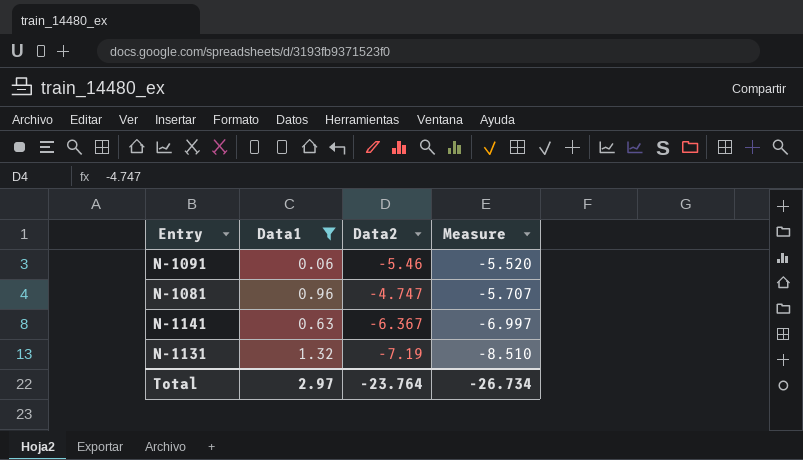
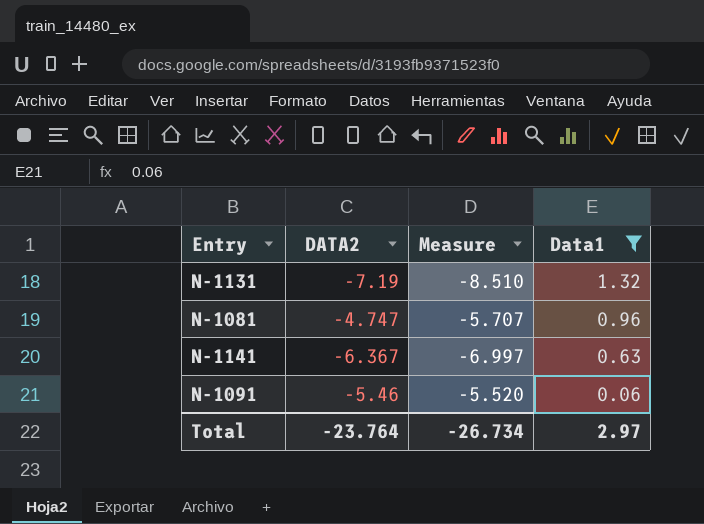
row order: Measure descending -> Data1 descending
column name: Data2 -> DATA2
column Data1 | position: 2 -> 4

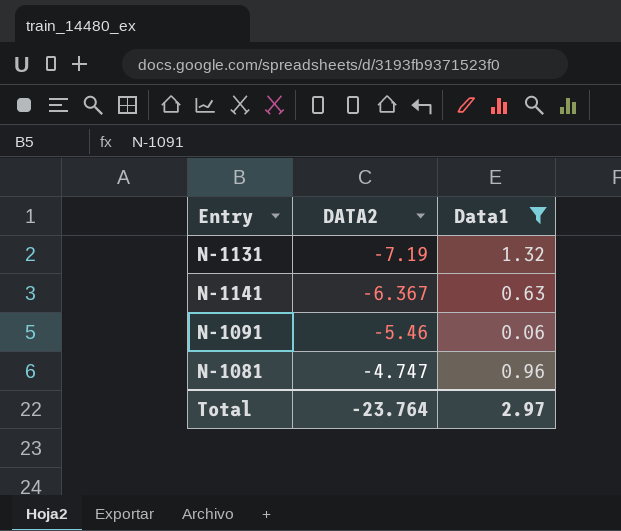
row order: Data1 descending -> DATA2 ascending
column Measure | formula: [DATA2] - [Data1] -> none

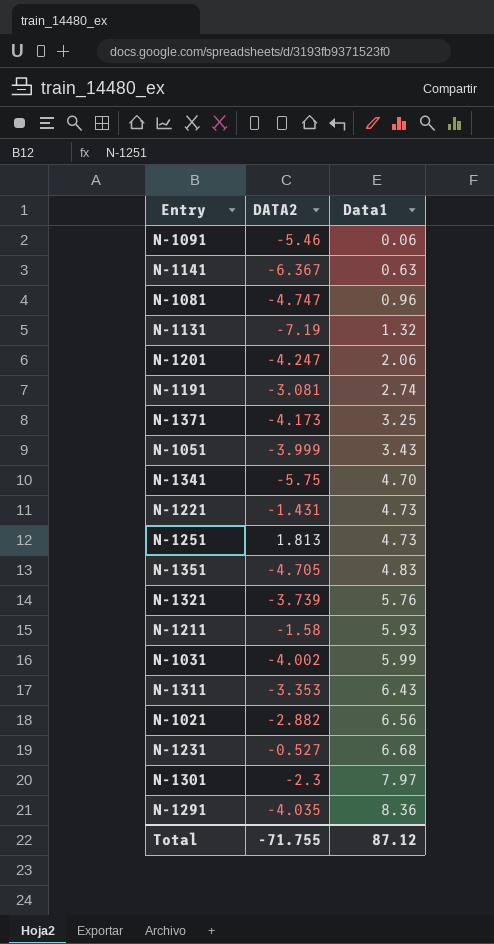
filter: Data1 <= 1.32 -> none
row order: DATA2 ascending -> Data1 ascending
Total | DATA2: -23.764 -> -71.755
Total | Data1: 2.97 -> 87.12

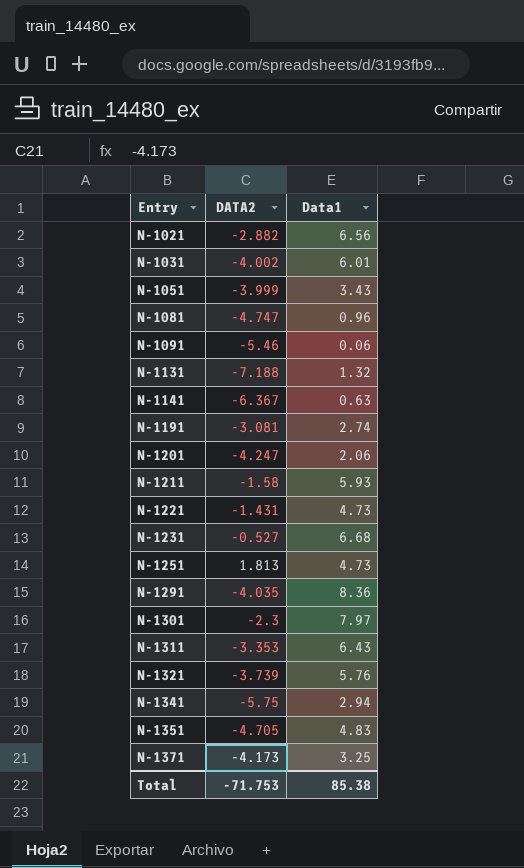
row order: Data1 ascending -> Entry ascending
N-1031 | Data1: 5.99 -> 6.01
N-1131 | DATA2: -7.19 -> -7.188
N-1341 | Data1: 4.70 -> 2.94
Total | DATA2: -71.755 -> -71.753
Total | Data1: 87.12 -> 85.38

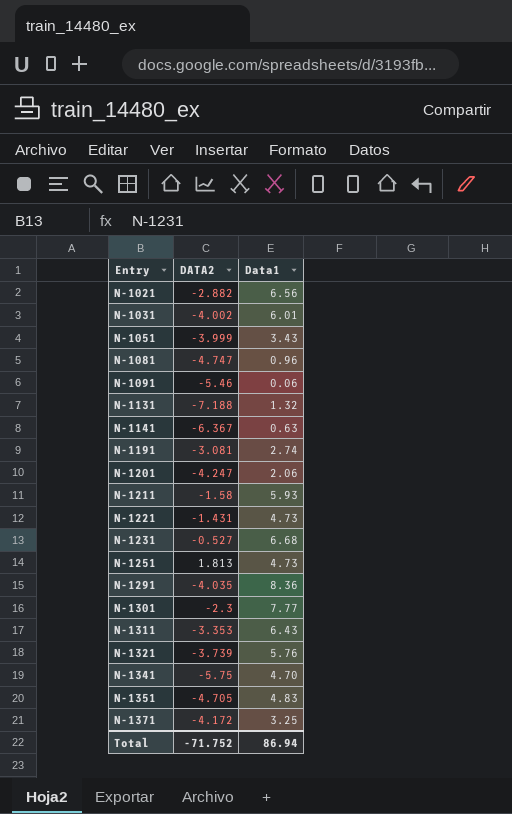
N-1301 | Data1: 7.97 -> 7.77
N-1341 | Data1: 2.94 -> 4.70
N-1371 | DATA2: -4.173 -> -4.172
Total | DATA2: -71.753 -> -71.752
Total | Data1: 85.38 -> 86.94

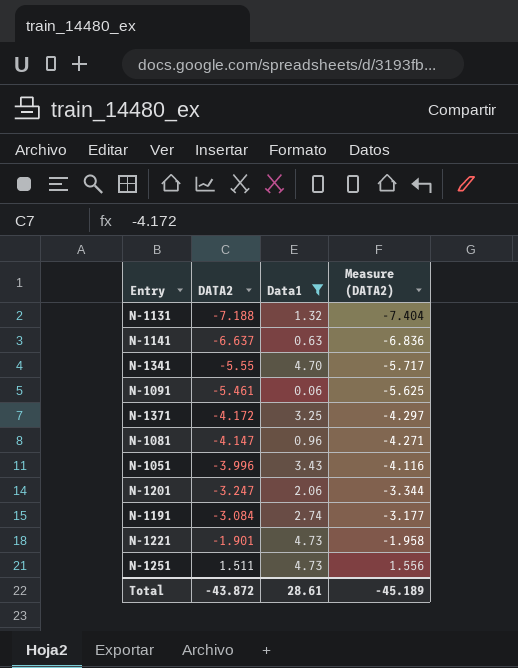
filter: none -> Data1 <= 4.73
row order: Entry ascending -> DATA2 ascending
column Measure (DATA2) | formula: none -> [DATA2] * 1.03
N-1141 | DATA2: -6.367 -> -6.637
N-1341 | DATA2: -5.75 -> -5.55
N-1091 | DATA2: -5.46 -> -5.461
N-1081 | DATA2: -4.747 -> -4.147
N-1051 | DATA2: -3.999 -> -3.996
N-1201 | DATA2: -4.247 -> -3.247
N-1191 | DATA2: -3.081 -> -3.084
N-1221 | DATA2: -1.431 -> -1.901
N-1251 | DATA2: 1.813 -> 1.511
Total | DATA2: -71.752 -> -43.872
Total | Data1: 86.94 -> 28.61

